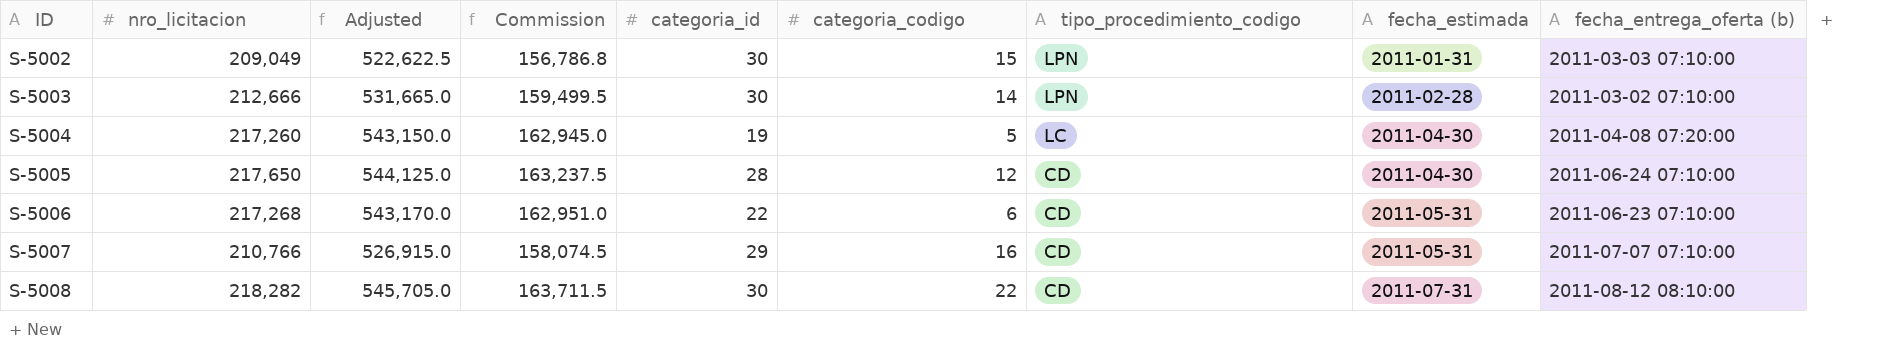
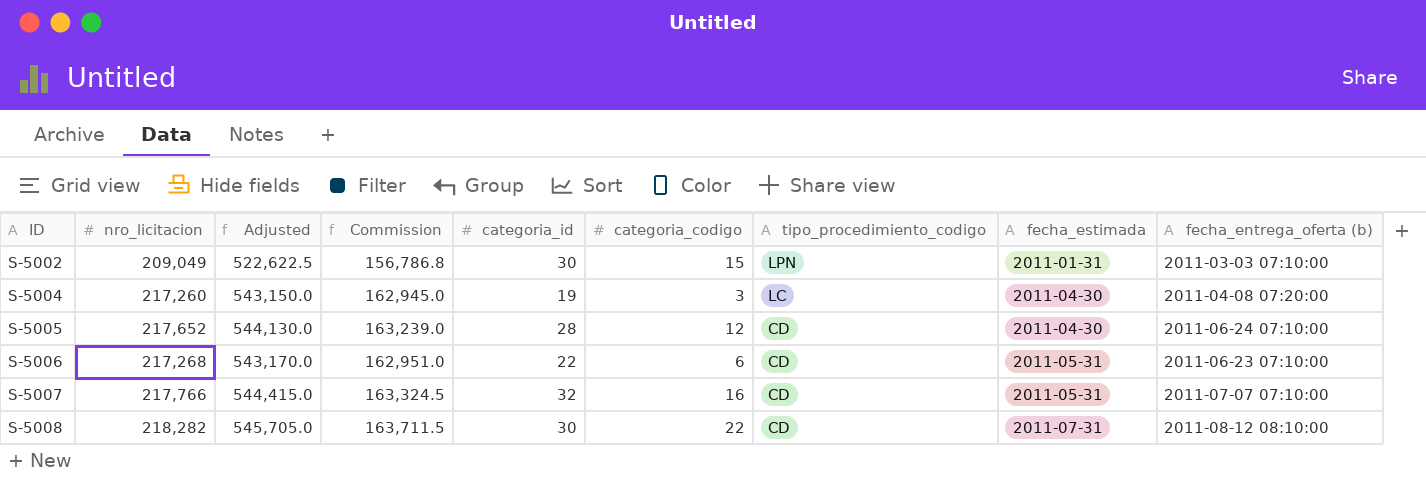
row S-5003: 212,666 | 531,665.0 | 159,499.5 | 30 | 14 | LPN | 2011-02-28 | 2011-03-02 07:10:00 -> none
S-5004 | categoria_codigo: 5 -> 3
S-5005 | nro_licitacion: 217,650 -> 217,652
S-5005 | Adjusted: 544,125.0 -> 544,130.0
S-5005 | Commission: 163,237.5 -> 163,239.0
S-5007 | nro_licitacion: 210,766 -> 217,766
S-5007 | Adjusted: 526,915.0 -> 544,415.0
S-5007 | Commission: 158,074.5 -> 163,324.5
S-5007 | categoria_id: 29 -> 32

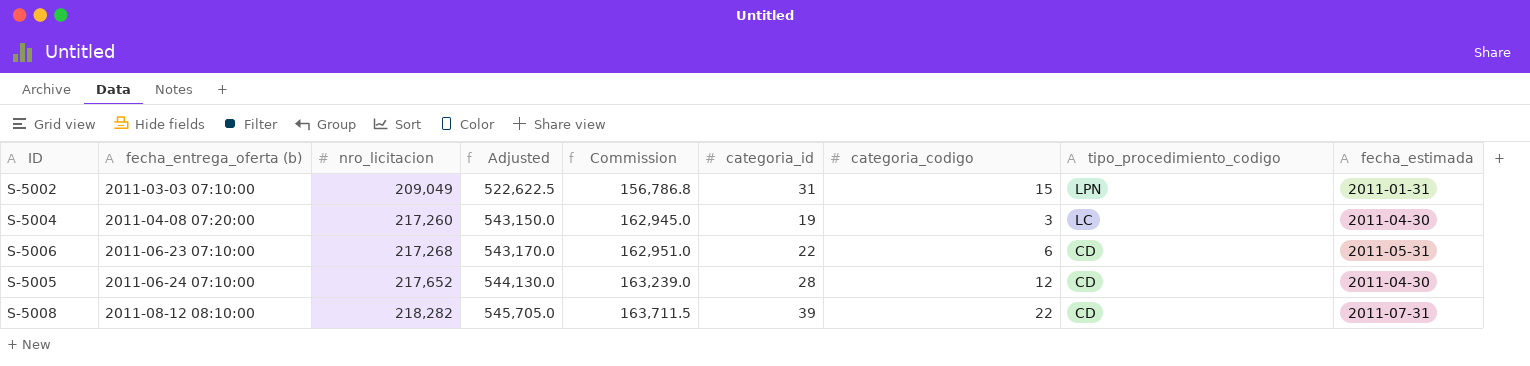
row order: ID ascending -> fecha_entrega_oferta (b) ascending
column fecha_entrega_oferta (b) | position: 9 -> 2
row S-5007: 217,766 | 544,415.0 | 163,324.5 | 32 | 16 | CD | 2011-05-31 | 2011-07-07 07:10:00 -> none
S-5002 | categoria_id: 30 -> 31
S-5008 | categoria_id: 30 -> 39

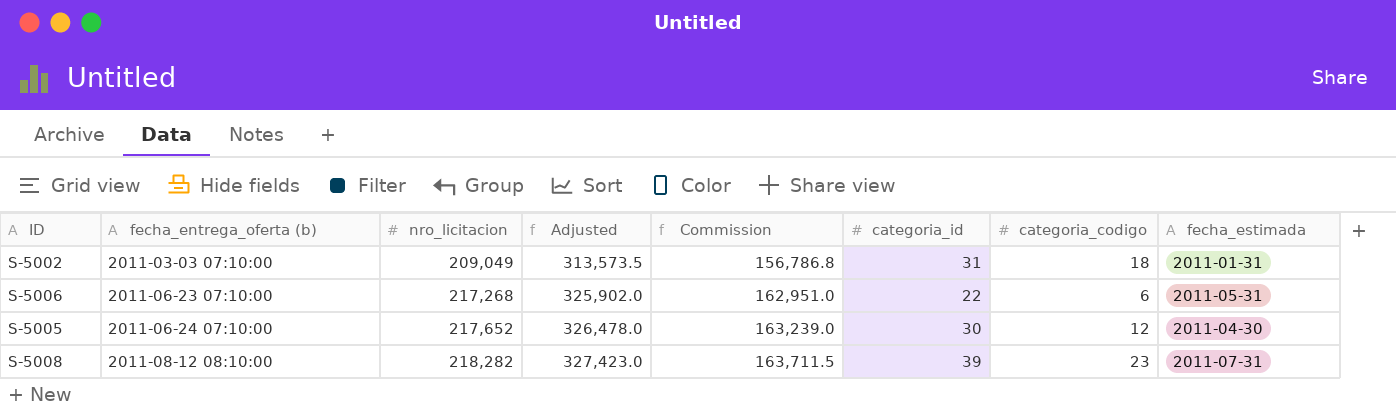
column tipo_procedimiento_codigo | position: 8 -> none
column Adjusted | formula: [nro_licitacion] * 2.5 -> [nro_licitacion] * 1.5
row S-5004: 2011-04-08 07:20:00 | 217,260 | 543,150.0 | 162,945.0 | 19 | 3 | LC | 2011-04-30 -> none
S-5002 | categoria_codigo: 15 -> 18
S-5005 | categoria_id: 28 -> 30
S-5008 | categoria_codigo: 22 -> 23

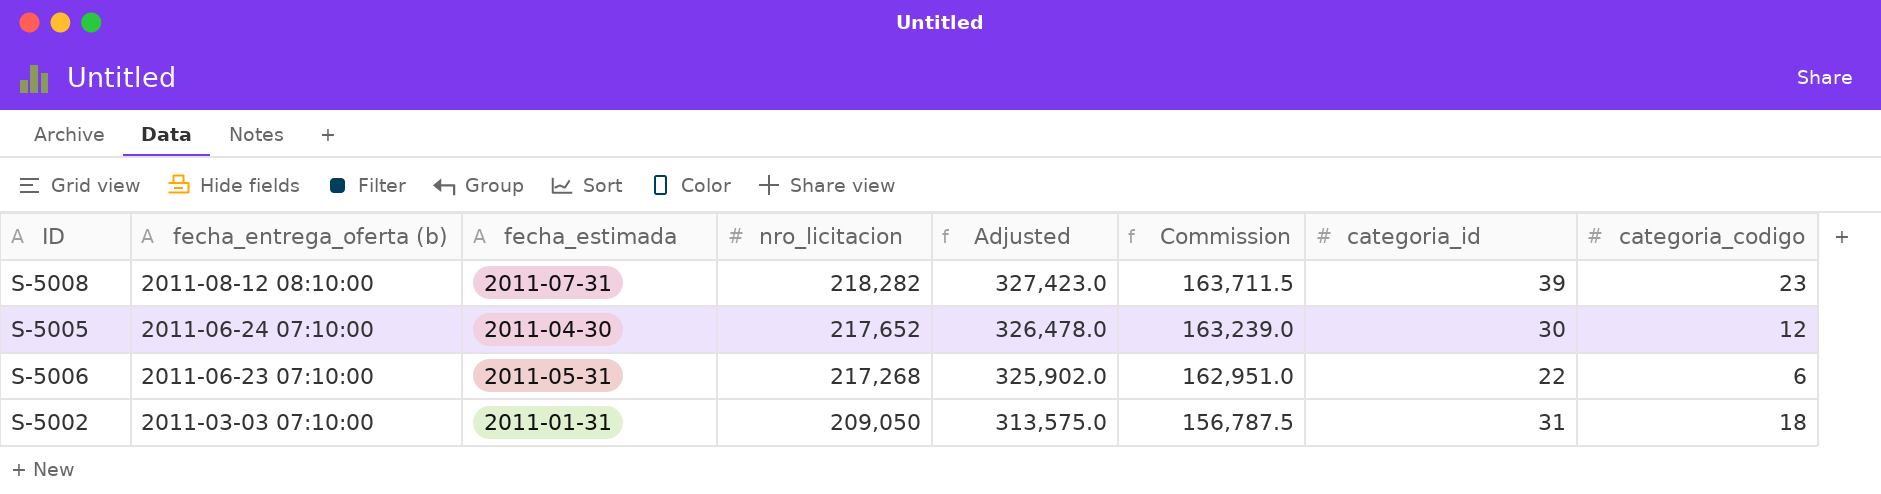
row order: fecha_entrega_oferta (b) ascending -> fecha_entrega_oferta (b) descending
column fecha_estimada | position: 8 -> 3
S-5002 | nro_licitacion: 209,049 -> 209,050
S-5002 | Adjusted: 313,573.5 -> 313,575.0
S-5002 | Commission: 156,786.8 -> 156,787.5

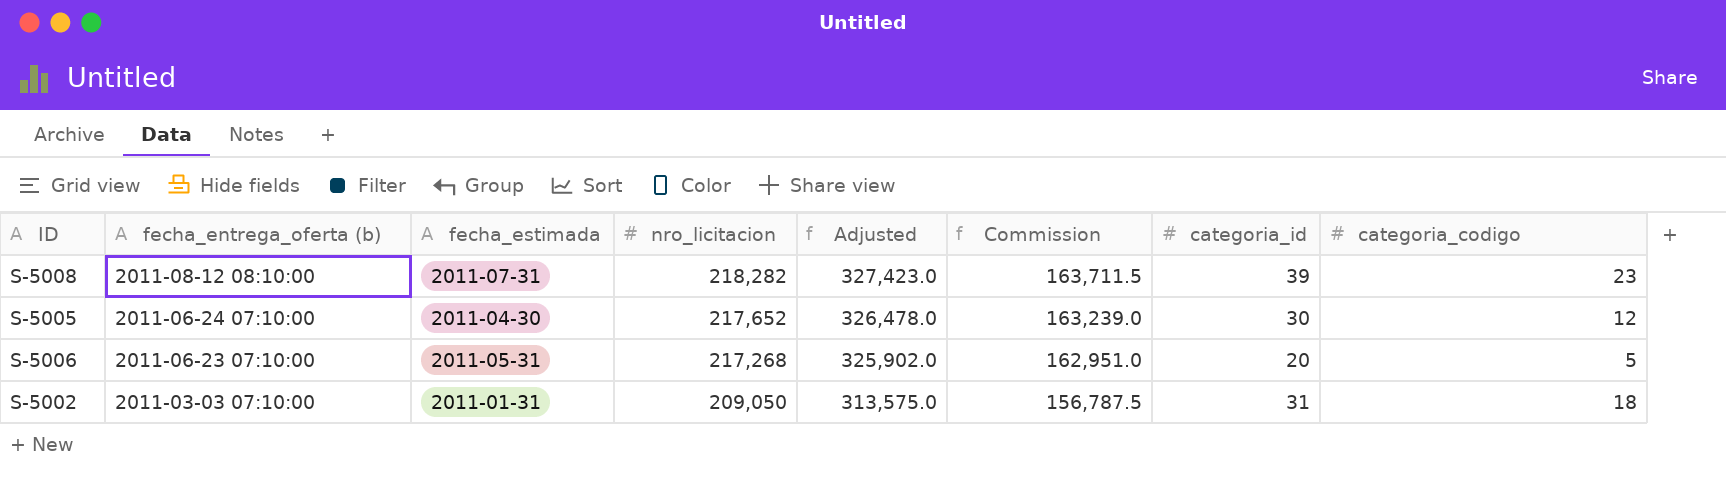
S-5006 | categoria_id: 22 -> 20
S-5006 | categoria_codigo: 6 -> 5

